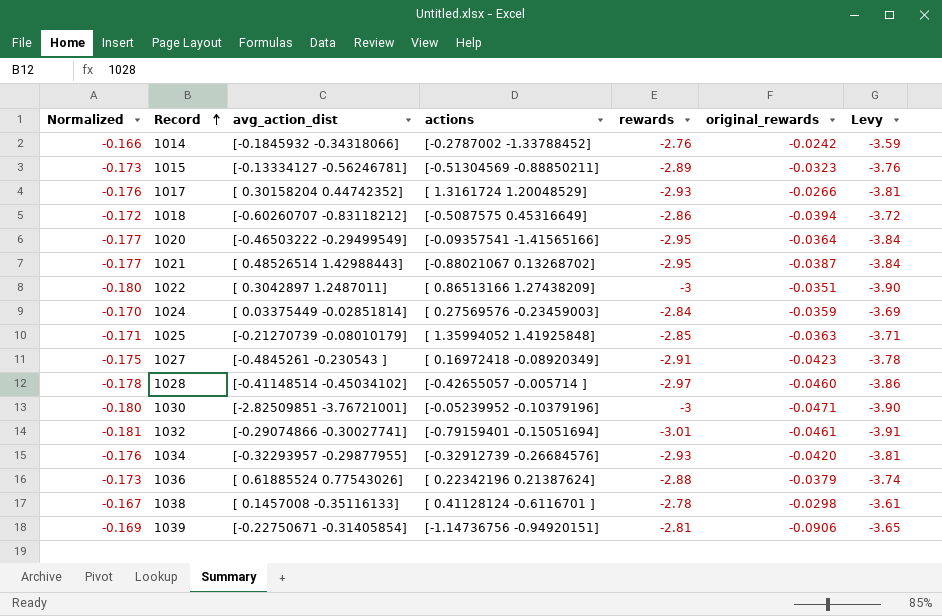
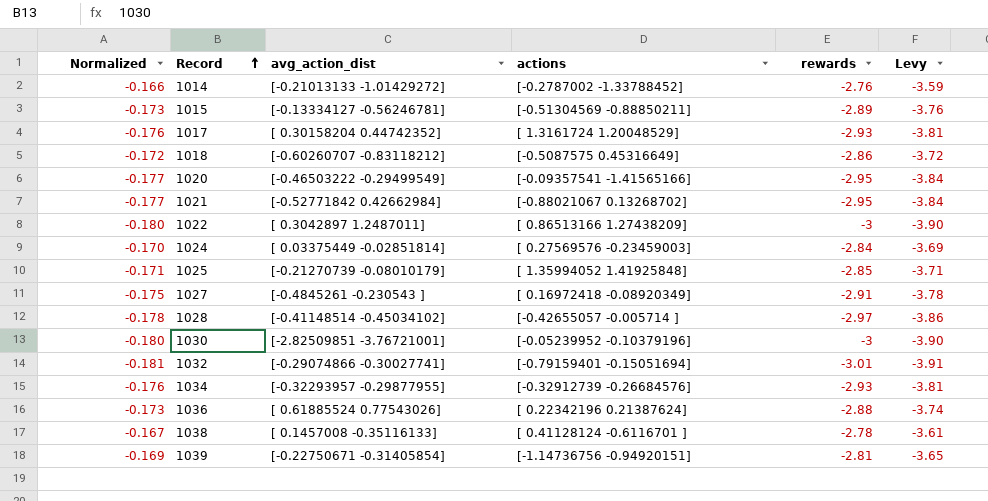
column original_rewards | position: 6 -> none
1014 | avg_action_dist: [-0.1845932 -0.34318066] -> [-0.21013133 -1.01429272]
1021 | avg_action_dist: [ 0.48526514 1.42988443] -> [-0.52771842 0.42662984]

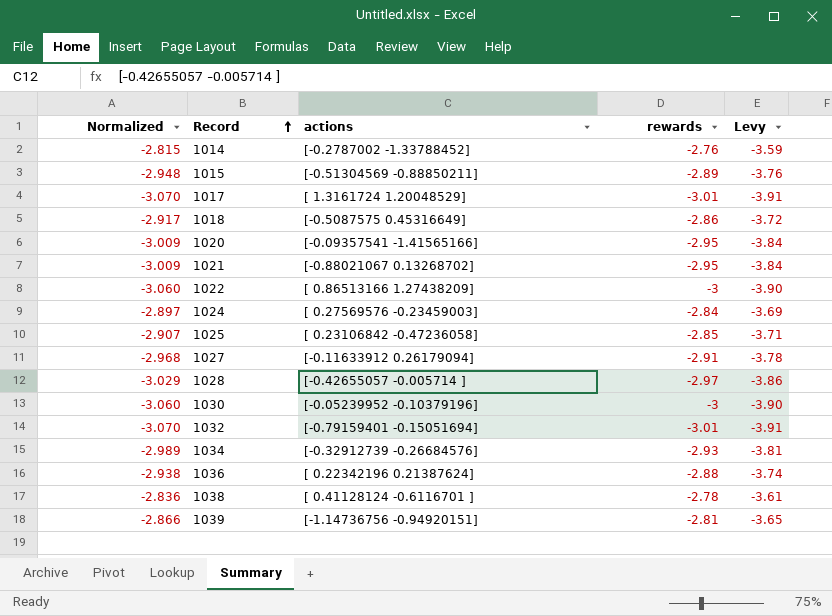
column avg_action_dist | position: 3 -> none
column Normalized | formula: [rewards] * 0.06 -> [rewards] * 1.02
1017 | rewards: -2.93 -> -3.01
1017 | Levy: -3.81 -> -3.91
1025 | actions: [ 1.35994052 1.41925848] -> [ 0.23106842 -0.47236058]
1027 | actions: [ 0.16972418 -0.08920349] -> [-0.11633912 0.26179094]

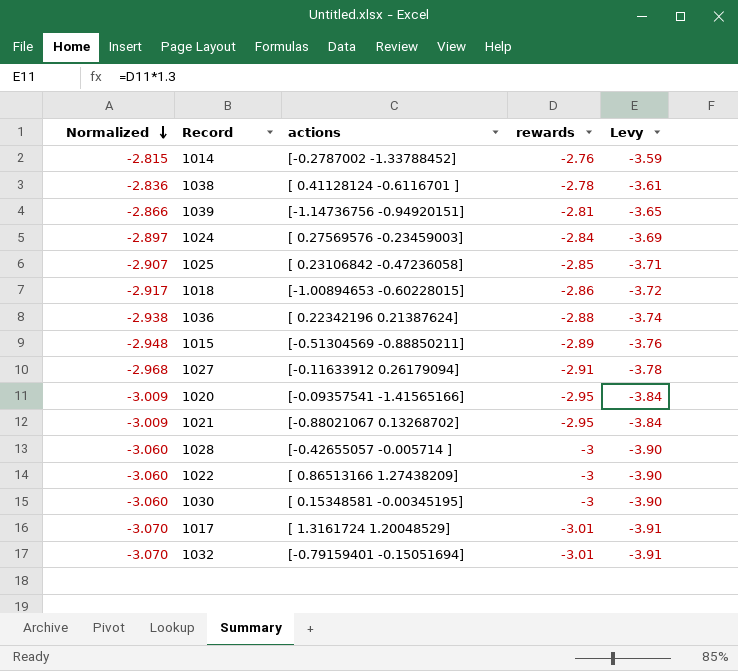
row order: Record ascending -> Normalized descending
row 1034: -2.989 | [-0.32912739 -0.26684576] | -2.93 | -3.81 -> none
1018 | actions: [-0.5087575 0.45316649] -> [-1.00894653 -0.60228015]
1028 | Normalized: -3.029 -> -3.060
1028 | rewards: -2.97 -> -3
1028 | Levy: -3.86 -> -3.90
1030 | actions: [-0.05239952 -0.10379196] -> [ 0.15348581 -0.00345195]

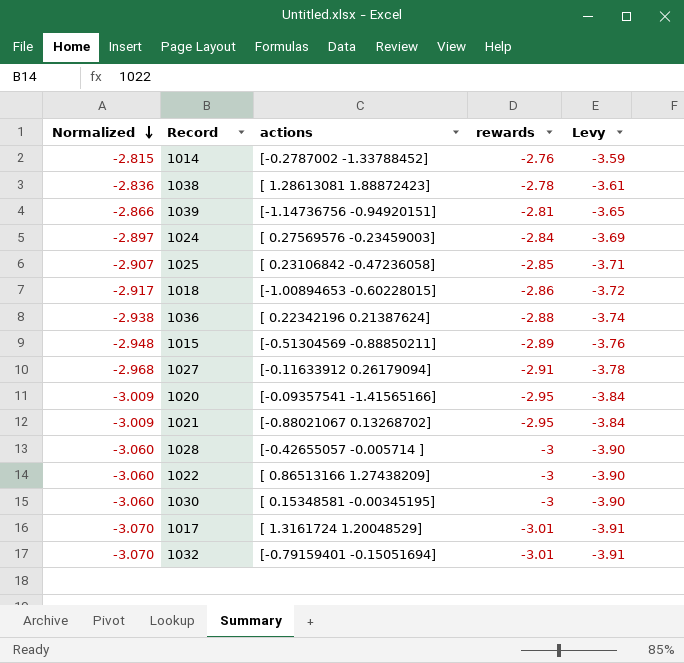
1038 | actions: [ 0.41128124 -0.6116701 ] -> [ 1.28613081 1.88872423]

